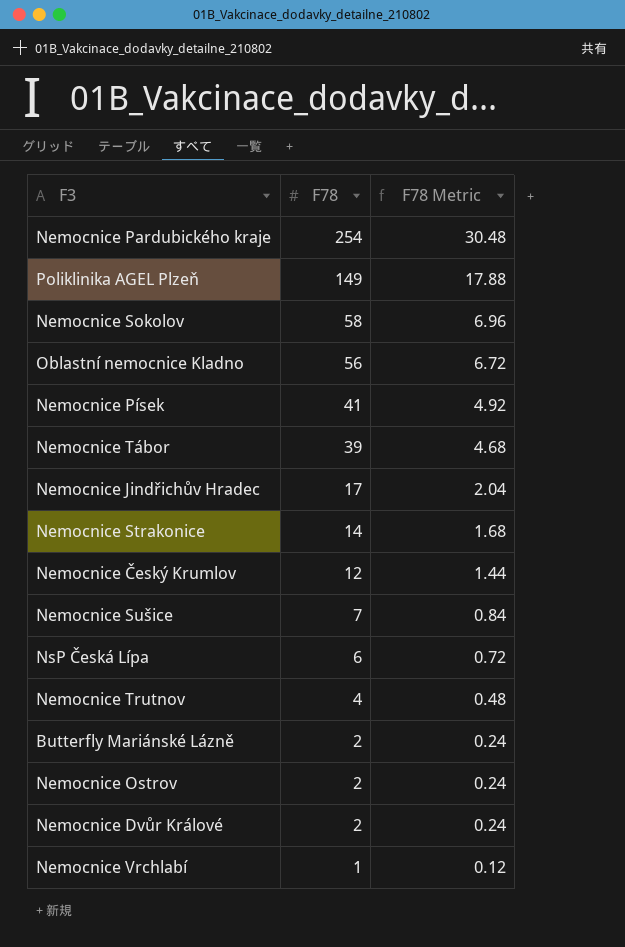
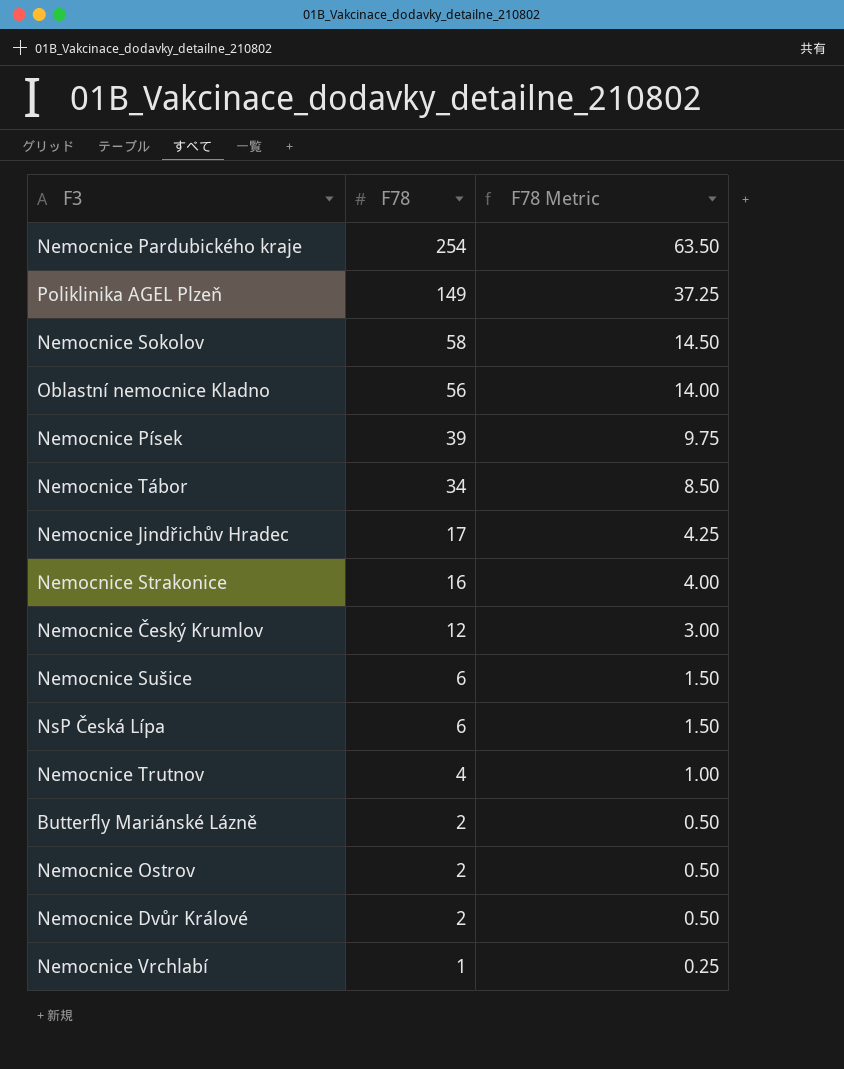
column F78 Metric | formula: [F78] * 0.12 -> [F78] * 0.25
Nemocnice Písek | F78: 41 -> 39
Nemocnice Tábor | F78: 39 -> 34
Nemocnice Strakonice | F78: 14 -> 16
Nemocnice Sušice | F78: 7 -> 6

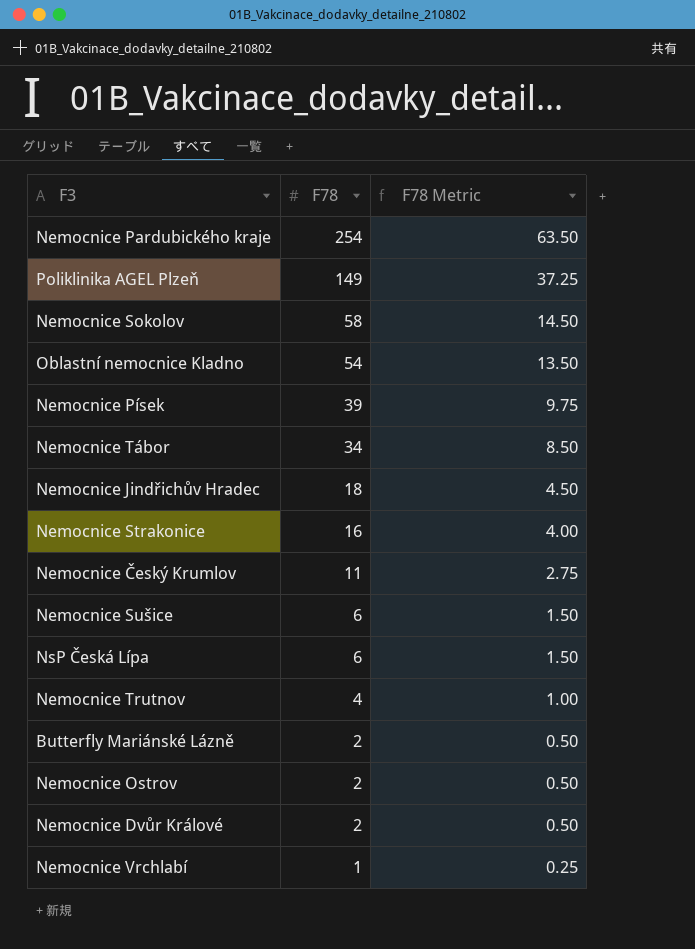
Oblastní nemocnice Kladno | F78: 56 -> 54
Oblastní nemocnice Kladno | F78 Metric: 14.00 -> 13.50
Nemocnice Jindřichův Hradec | F78: 17 -> 18
Nemocnice Jindřichův Hradec | F78 Metric: 4.25 -> 4.50
Nemocnice Český Krumlov | F78: 12 -> 11
Nemocnice Český Krumlov | F78 Metric: 3.00 -> 2.75

